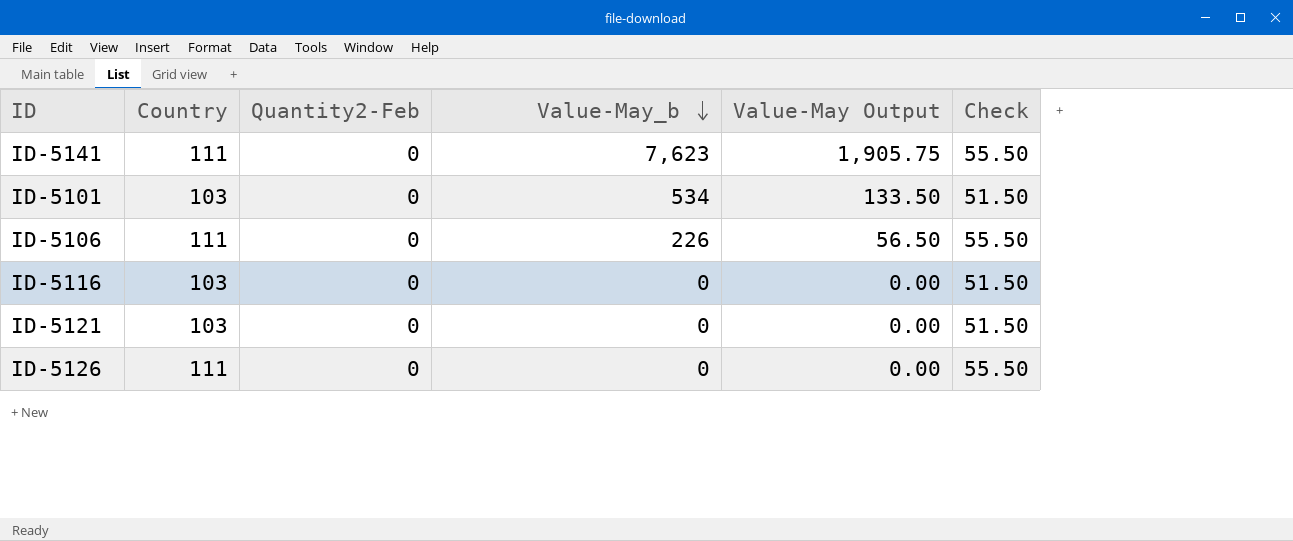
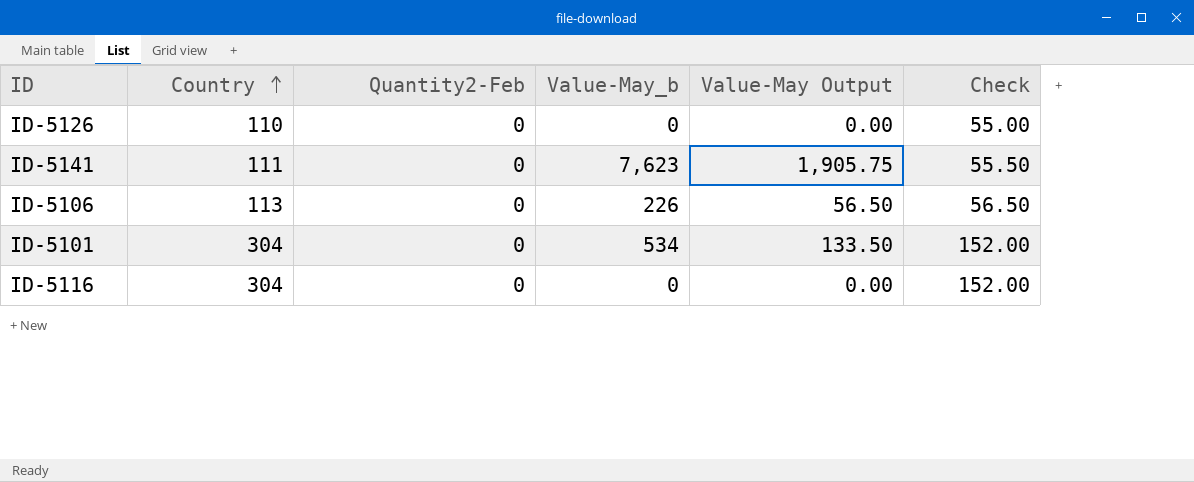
row order: Value-May_b descending -> Country ascending
row ID-5121: 103 | 0 | 0 | 0.00 | 51.50 -> none
ID-5126 | Country: 111 -> 110
ID-5126 | Check: 55.50 -> 55.00
ID-5106 | Country: 111 -> 113
ID-5106 | Check: 55.50 -> 56.50
ID-5101 | Country: 103 -> 304
ID-5101 | Check: 51.50 -> 152.00
ID-5116 | Country: 103 -> 304
ID-5116 | Check: 51.50 -> 152.00

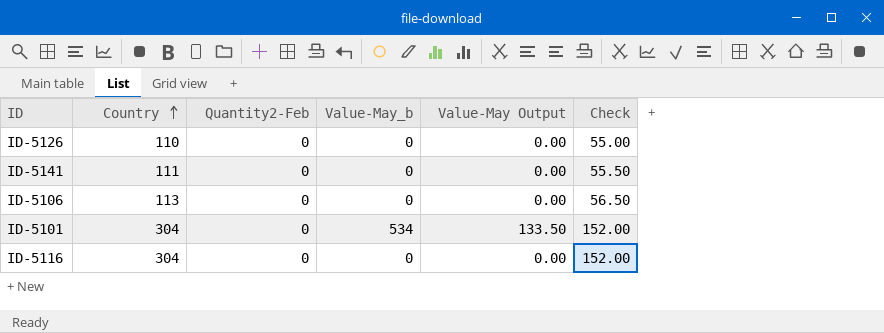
ID-5141 | Value-May_b: 7,623 -> 0
ID-5141 | Value-May Output: 1,905.75 -> 0.00
ID-5106 | Value-May_b: 226 -> 0
ID-5106 | Value-May Output: 56.50 -> 0.00

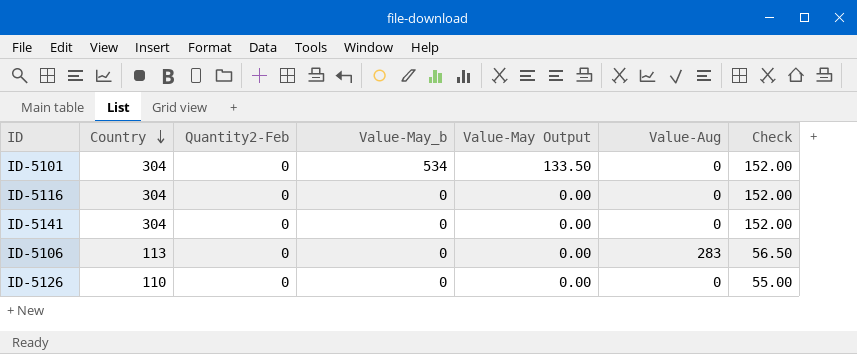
row order: Country ascending -> Country descending
column Value-Aug | position: none -> 6
ID-5141 | Country: 111 -> 304
ID-5141 | Check: 55.50 -> 152.00

